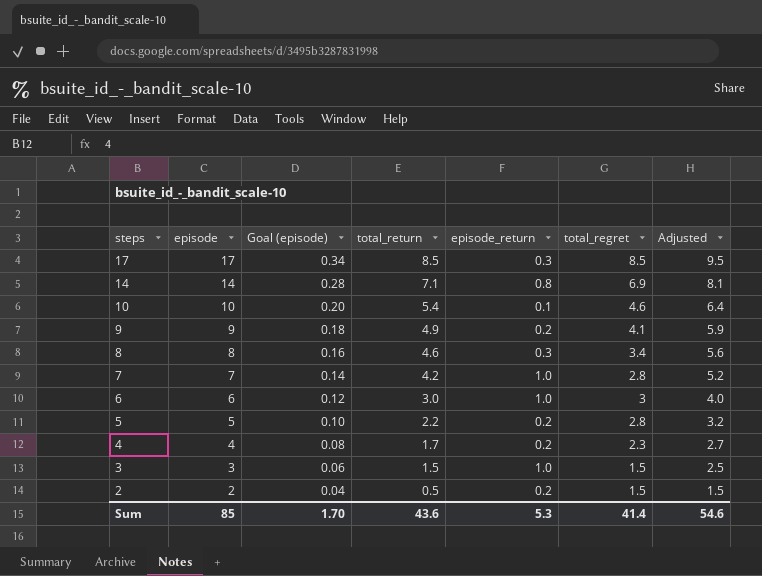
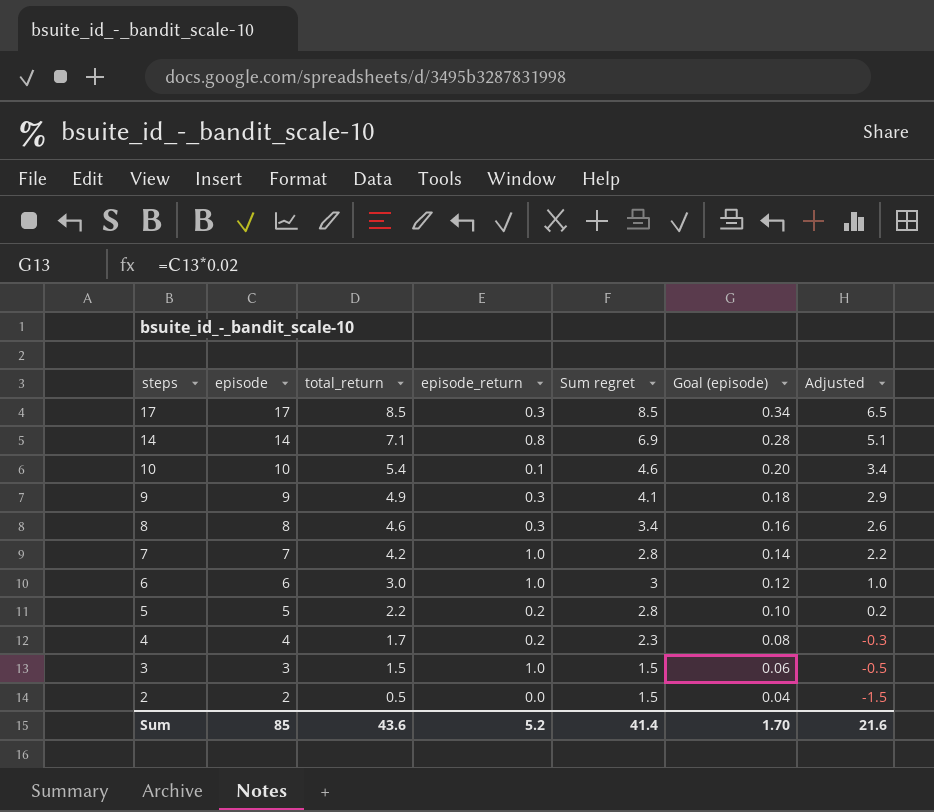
column name: total_regret -> Sum regret
column Goal (episode) | position: 3 -> 6
column Adjusted | formula: [total_return] + 1 -> [total_return] - 2
9 | episode_return: 0.2 -> 0.3
2 | episode_return: 0.2 -> 0.0
Sum | episode_return: 5.3 -> 5.2
Sum | Adjusted: 54.6 -> 21.6

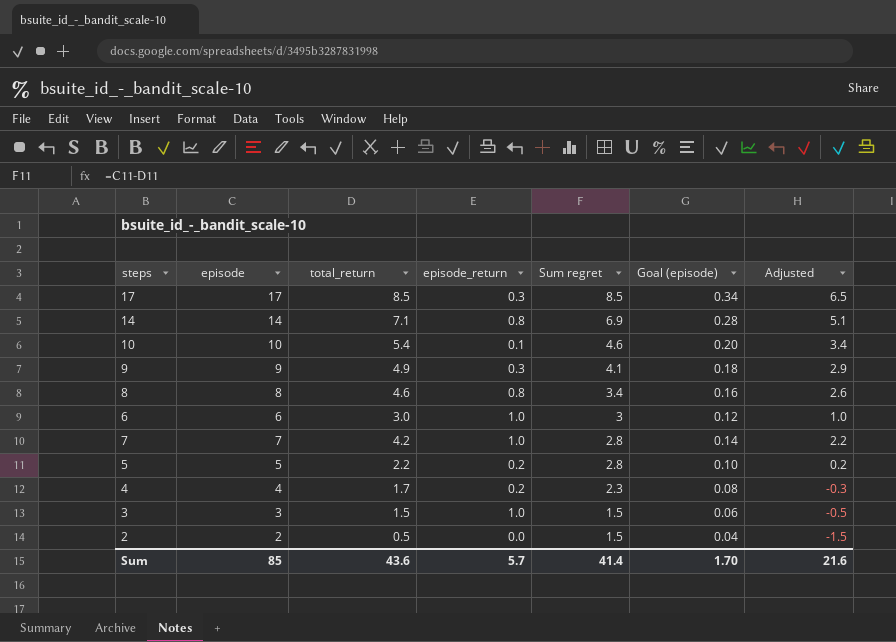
row order: steps descending -> Sum regret descending
8 | episode_return: 0.3 -> 0.8
Sum | episode_return: 5.2 -> 5.7

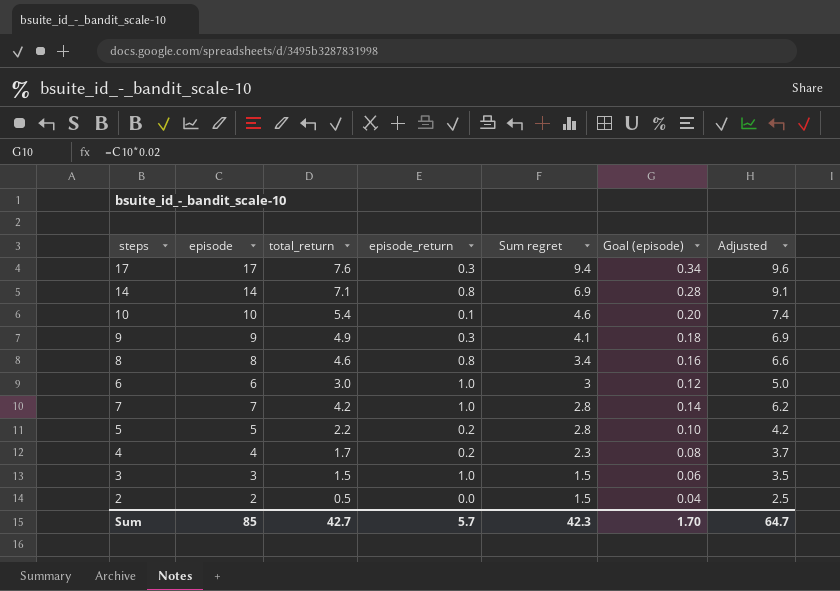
column Adjusted | formula: [total_return] - 2 -> [total_return] + 2
17 | total_return: 8.5 -> 7.6
17 | Sum regret: 8.5 -> 9.4
Sum | total_return: 43.6 -> 42.7
Sum | Sum regret: 41.4 -> 42.3
Sum | Adjusted: 21.6 -> 64.7

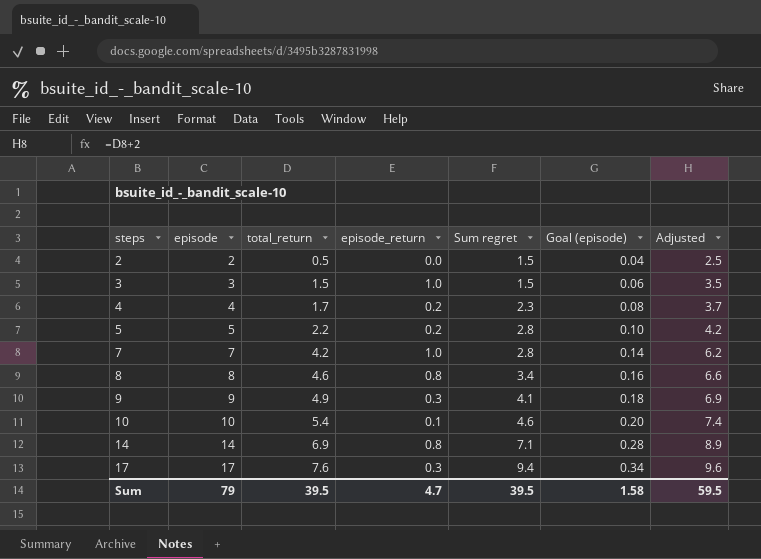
row order: Sum regret descending -> steps ascending
row 6: 6 | 3.0 | 1.0 | 3 | 0.12 | 5.0 -> none
14 | total_return: 7.1 -> 6.9
14 | Sum regret: 6.9 -> 7.1
14 | Adjusted: 9.1 -> 8.9
Sum | episode: 85 -> 79
Sum | total_return: 42.7 -> 39.5
Sum | episode_return: 5.7 -> 4.7
Sum | Sum regret: 42.3 -> 39.5
Sum | Goal (episode): 1.70 -> 1.58
Sum | Adjusted: 64.7 -> 59.5

